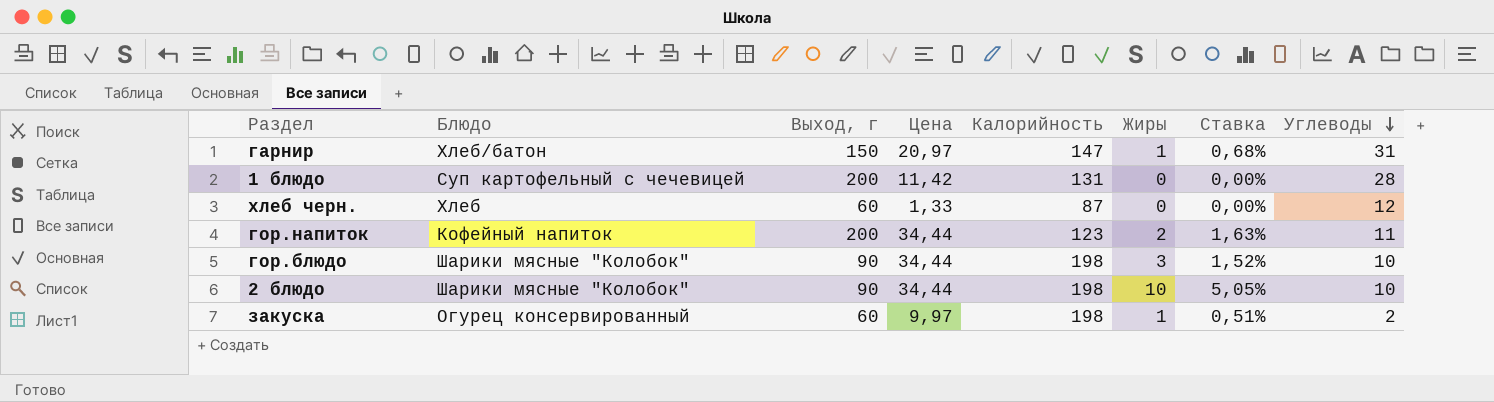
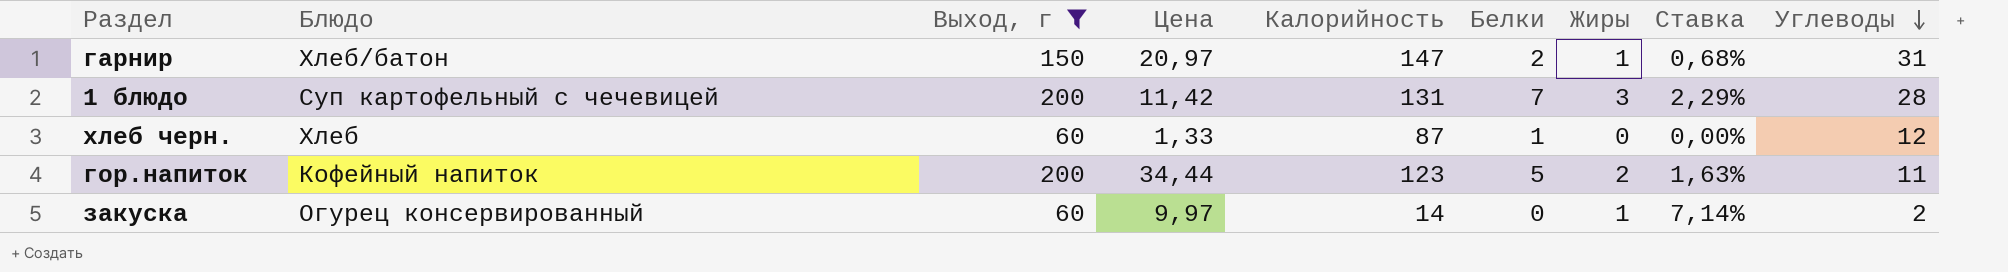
filter: none -> Выход, г != 90
column Белки | position: none -> 6
1 блюдо | Жиры: 0 -> 3
1 блюдо | Ставка: 0,00% -> 2,29%
закуска | Калорийность: 198 -> 14
закуска | Ставка: 0,51% -> 7,14%

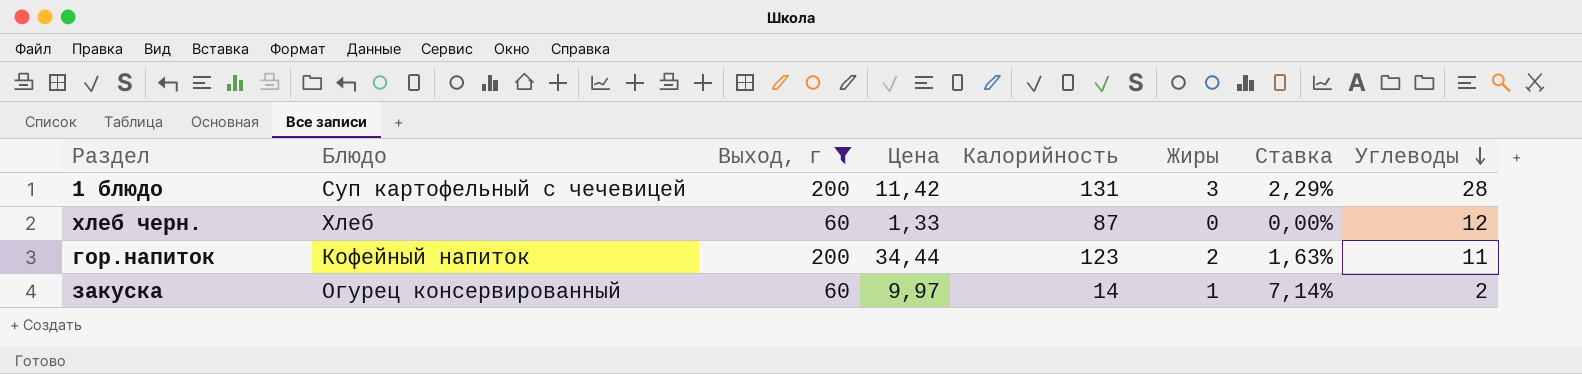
column Белки | position: 6 -> none
row гарнир: Хлеб/батон | 150 | 20,97 | 147 | 2 | 1 | 0,68% | 31 -> none

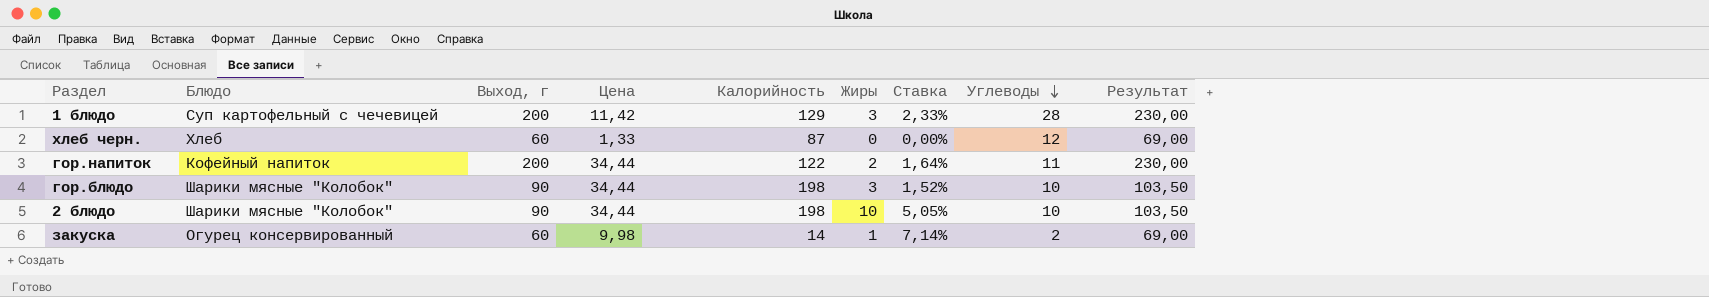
filter: Выход, г != 90 -> none
column Результат | formula: none -> [Выход, г] * 1,15
1 блюдо | Калорийность: 131 -> 129
1 блюдо | Ставка: 2,29% -> 2,33%
гор.напиток | Калорийность: 123 -> 122
гор.напиток | Ставка: 1,63% -> 1,64%
закуска | Цена: 9,97 -> 9,98

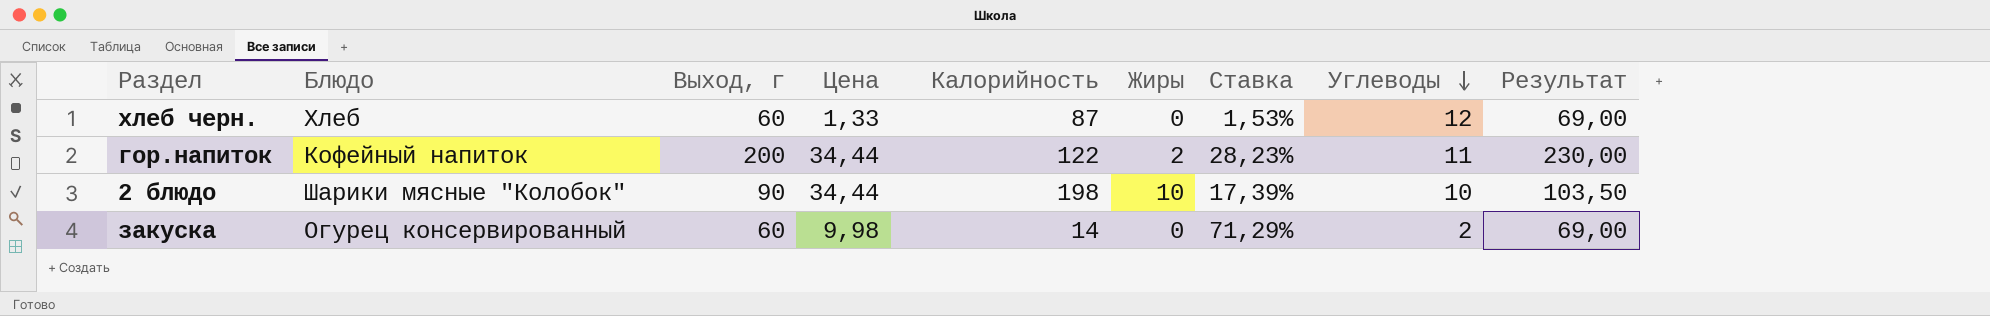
column Ставка | formula: [Жиры] / [Калорийность] -> [Цена] / [Калорийность]
row 1 блюдо: Суп картофельный с чечевицей | 200 | 11,42 | 129 | 3 | 2,33% | 28 | 230,00 -> none
row гор.блюдо: Шарики мясные "Колобок" | 90 | 34,44 | 198 | 3 | 1,52% | 10 | 103,50 -> none
закуска | Жиры: 1 -> 0

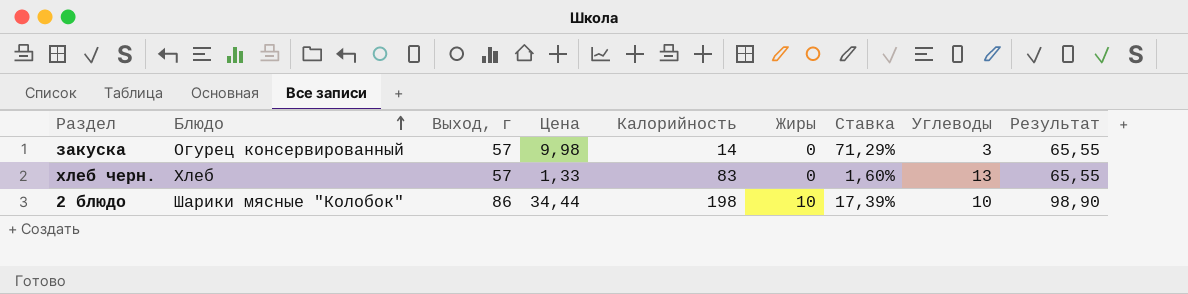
row order: Углеводы descending -> Блюдо ascending
row гор.напиток: Кофейный напиток | 200 | 34,44 | 122 | 2 | 28,23% | 11 | 230,00 -> none
закуска | Выход, г: 60 -> 57
закуска | Углеводы: 2 -> 3
закуска | Результат: 69,00 -> 65,55
хлеб черн. | Выход, г: 60 -> 57
хлеб черн. | Калорийность: 87 -> 83
хлеб черн. | Ставка: 1,53% -> 1,60%
хлеб черн. | Углеводы: 12 -> 13
хлеб черн. | Результат: 69,00 -> 65,55
2 блюдо | Выход, г: 90 -> 86
2 блюдо | Результат: 103,50 -> 98,90

